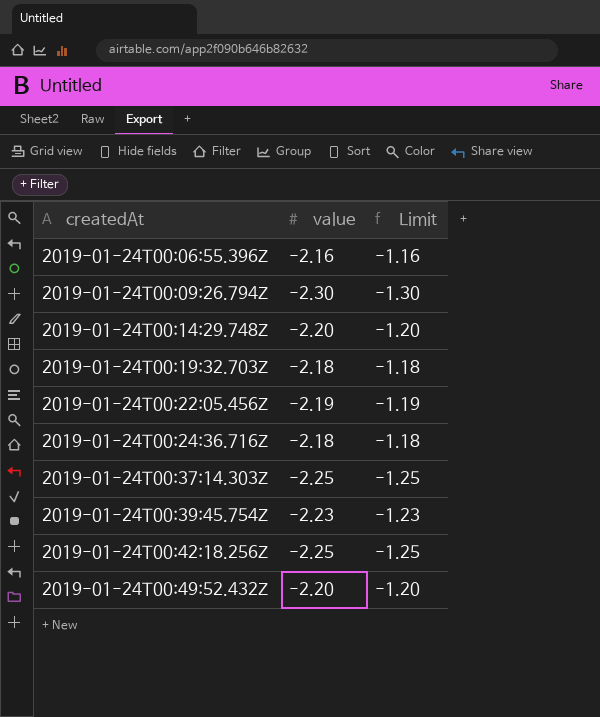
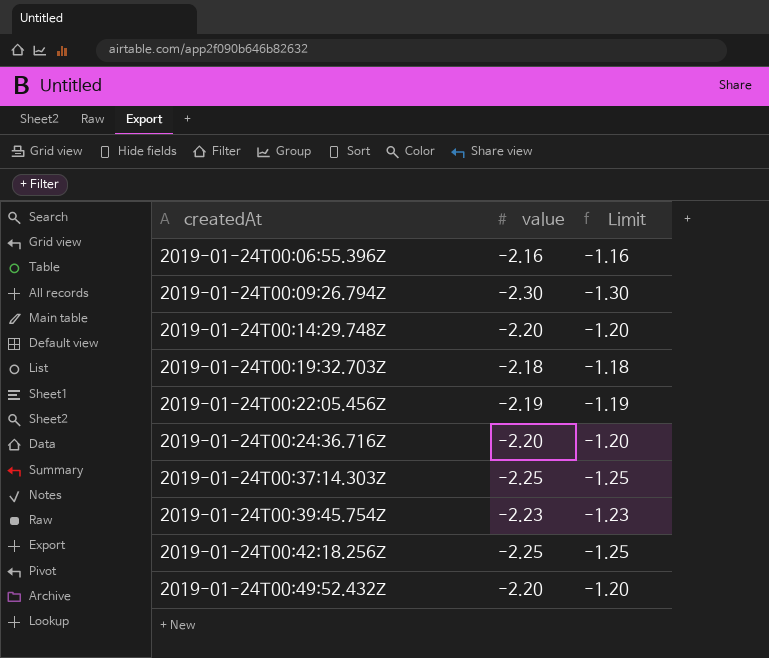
2019-01-24T00:24:36.716Z | value: -2.18 -> -2.20
2019-01-24T00:24:36.716Z | Limit: -1.18 -> -1.20

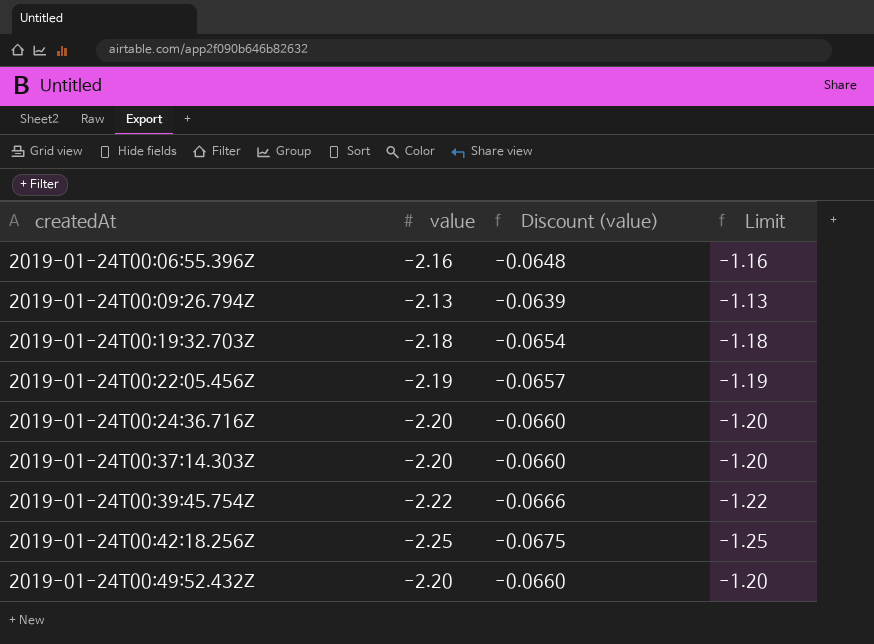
column Discount (value) | formula: none -> [value] * 0.03
row 2019-01-24T00:14:29.748Z: -2.20 | -1.20 -> none
2019-01-24T00:09:26.794Z | value: -2.30 -> -2.13
2019-01-24T00:09:26.794Z | Limit: -1.30 -> -1.13
2019-01-24T00:37:14.303Z | value: -2.25 -> -2.20
2019-01-24T00:37:14.303Z | Limit: -1.25 -> -1.20
2019-01-24T00:39:45.754Z | value: -2.23 -> -2.22
2019-01-24T00:39:45.754Z | Limit: -1.23 -> -1.22

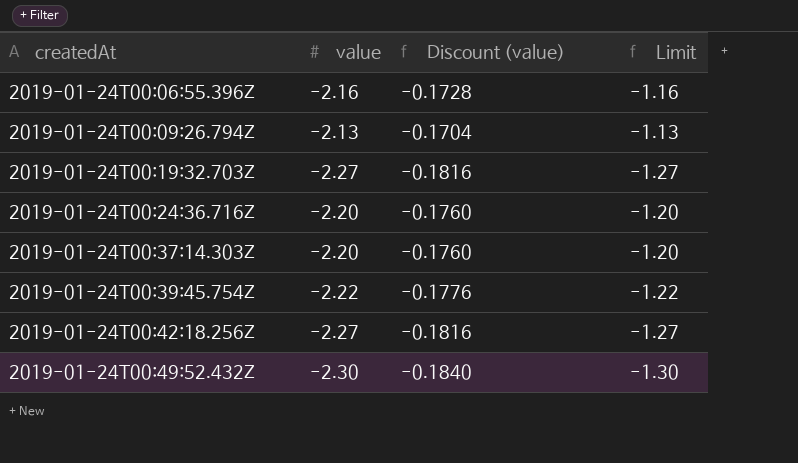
column Discount (value) | formula: [value] * 0.03 -> [value] * 0.08
row 2019-01-24T00:22:05.456Z: -2.19 | -0.0657 | -1.19 -> none
2019-01-24T00:19:32.703Z | value: -2.18 -> -2.27
2019-01-24T00:19:32.703Z | Limit: -1.18 -> -1.27
2019-01-24T00:42:18.256Z | value: -2.25 -> -2.27
2019-01-24T00:42:18.256Z | Limit: -1.25 -> -1.27
2019-01-24T00:49:52.432Z | value: -2.20 -> -2.30
2019-01-24T00:49:52.432Z | Limit: -1.20 -> -1.30

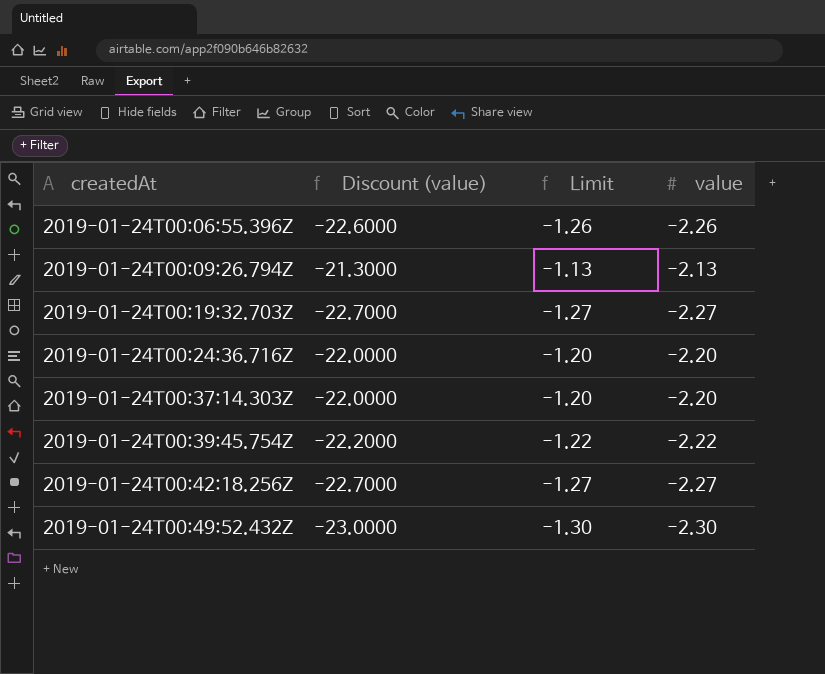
column Discount (value) | formula: [value] * 0.08 -> [value] * 10
column value | position: 2 -> 4
2019-01-24T00:06:55.396Z | Limit: -1.16 -> -1.26
2019-01-24T00:06:55.396Z | value: -2.16 -> -2.26

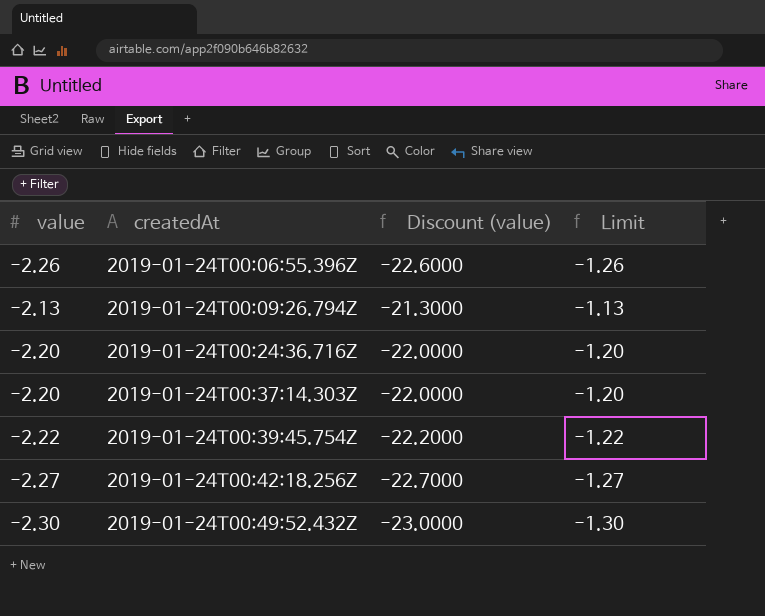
column value | position: 4 -> 1
row 2019-01-24T00:19:32.703Z: -22.7000 | -1.27 | -2.27 -> none

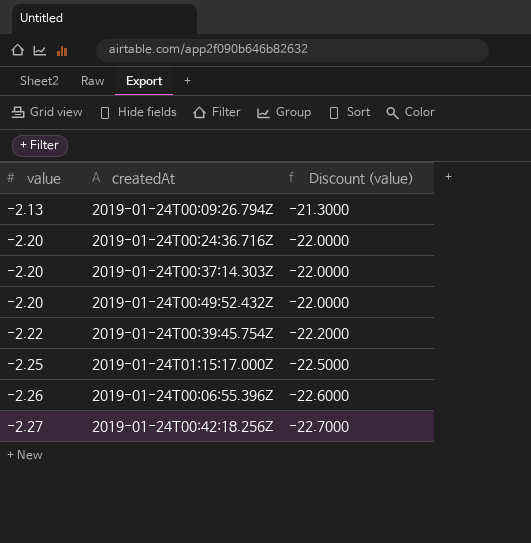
row order: createdAt ascending -> value descending
column Limit | formula: [value] + 1 -> none
2019-01-24T00:49:52.432Z | value: -2.30 -> -2.20
2019-01-24T00:49:52.432Z | Discount (value): -23.0000 -> -22.0000
row 2019-01-24T01:15:17.000Z: none -> -2.25 | -22.5000

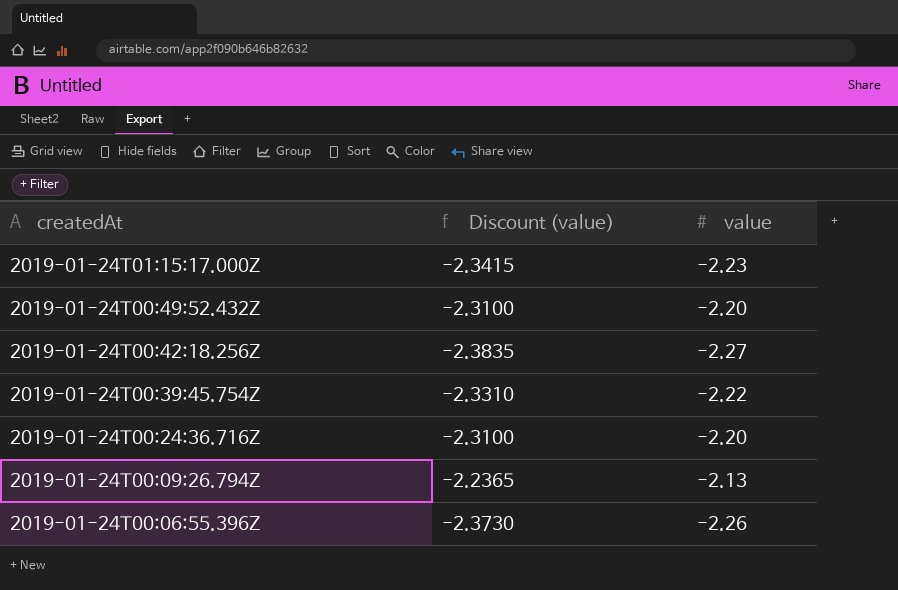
row order: value descending -> createdAt descending
column Discount (value) | formula: [value] * 10 -> [value] * 1.05
column value | position: 1 -> 3
row 2019-01-24T00:37:14.303Z: -2.20 | -22.0000 -> none
2019-01-24T01:15:17.000Z | value: -2.25 -> -2.23

